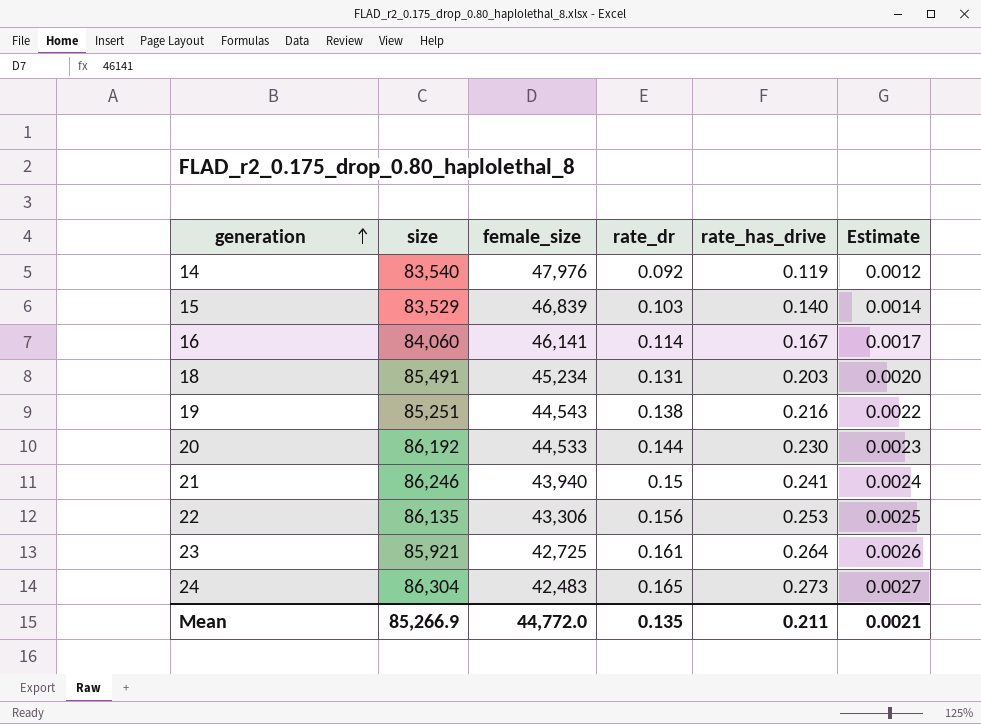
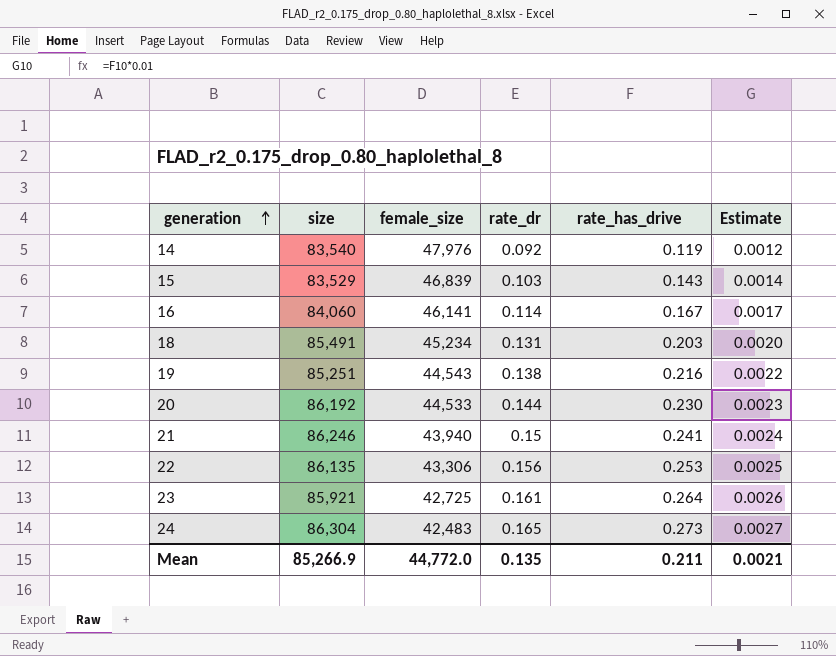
15 | rate_has_drive: 0.140 -> 0.143

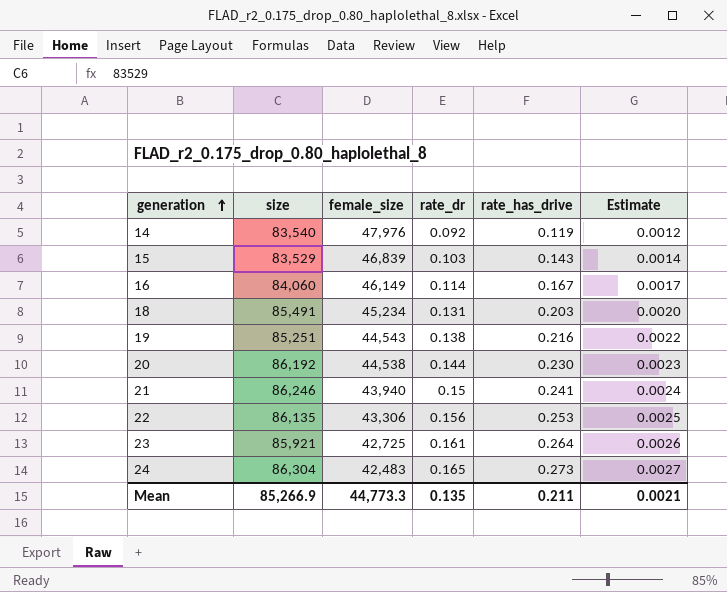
16 | female_size: 46,141 -> 46,149
20 | female_size: 44,533 -> 44,538
Mean | female_size: 44,772.0 -> 44,773.3

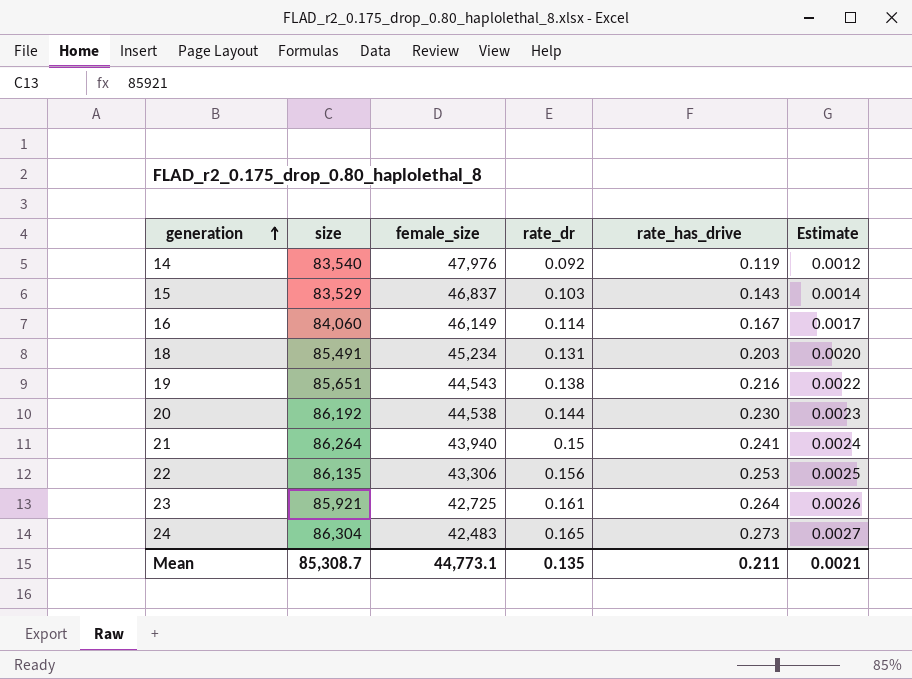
15 | female_size: 46,839 -> 46,837
19 | size: 85,251 -> 85,651
21 | size: 86,246 -> 86,264
Mean | size: 85,266.9 -> 85,308.7
Mean | female_size: 44,773.3 -> 44,773.1

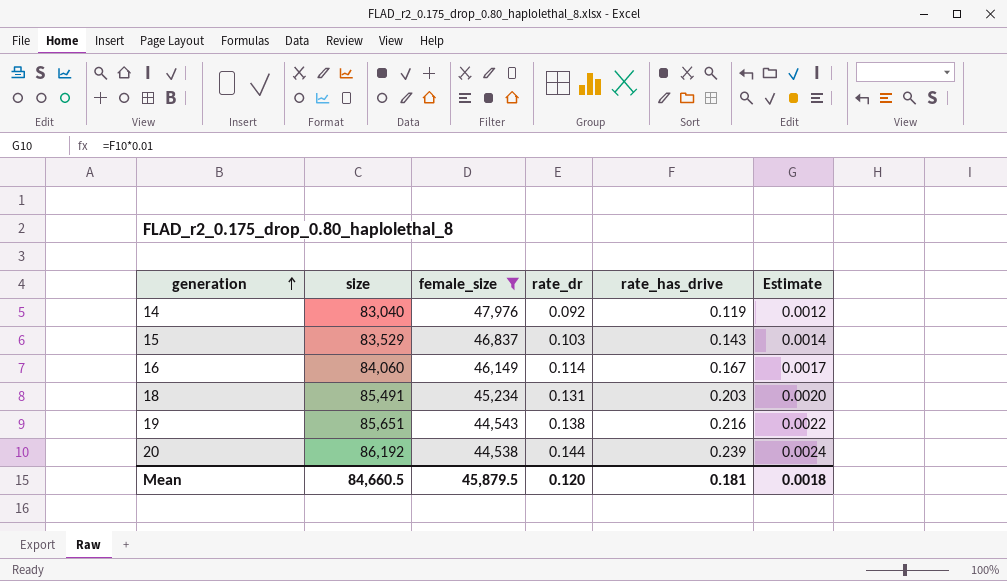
filter: none -> female_size >= 44,538
14 | size: 83,540 -> 83,040
20 | rate_has_drive: 0.230 -> 0.239
20 | Estimate: 0.0023 -> 0.0024
Mean | size: 85,308.7 -> 84,660.5
Mean | female_size: 44,773.1 -> 45,879.5
Mean | rate_dr: 0.135 -> 0.120
Mean | rate_has_drive: 0.211 -> 0.181
Mean | Estimate: 0.0021 -> 0.0018

